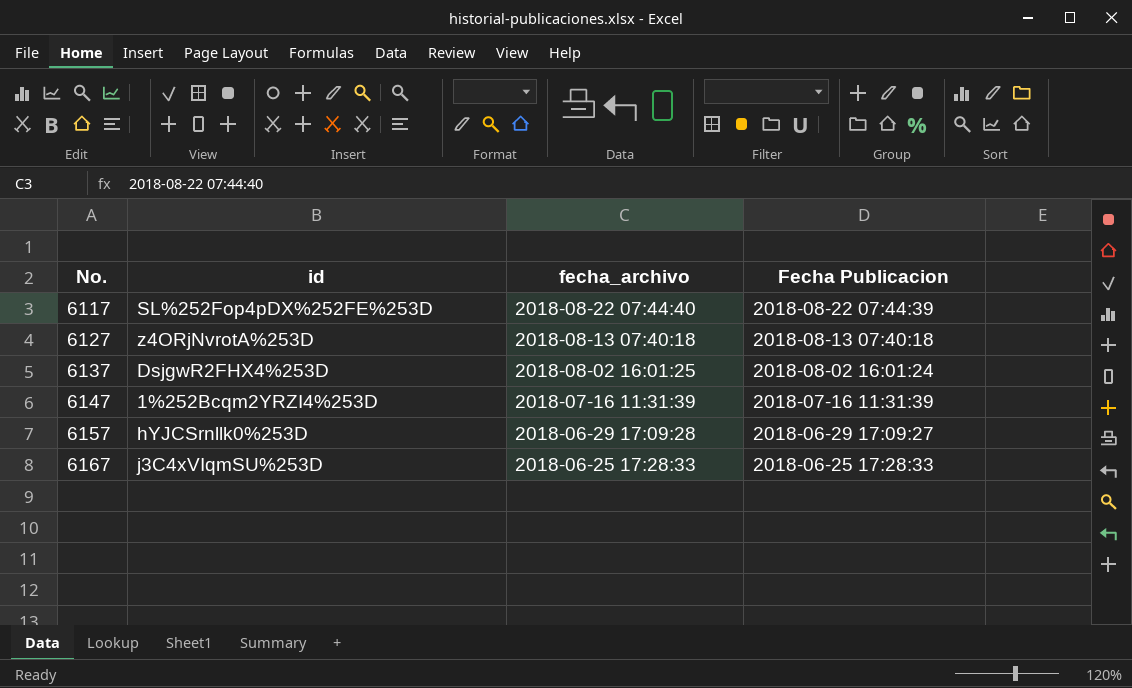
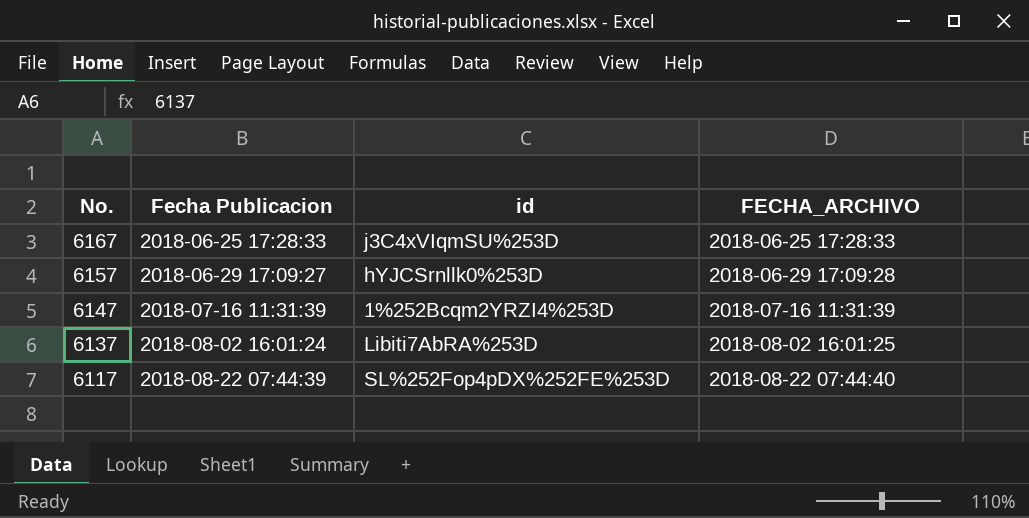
row order: No. ascending -> No. descending
column Fecha Publicacion | position: 4 -> 2
column name: fecha_archivo -> FECHA_ARCHIVO
row 6127: z4ORjNvrotA%253D | 2018-08-13 07:40:18 | 2018-08-13 07:40:18 -> none
6137 | id: DsjgwR2FHX4%253D -> Libiti7AbRA%253D

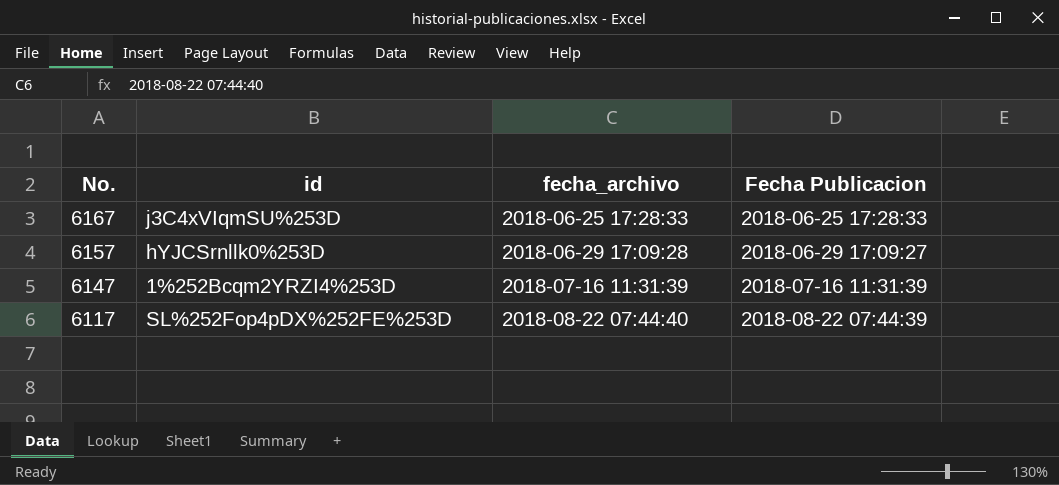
column name: FECHA_ARCHIVO -> fecha_archivo
column Fecha Publicacion | position: 2 -> 4
row 6137: 2018-08-02 16:01:24 | Libiti7AbRA%253D | 2018-08-02 16:01:25 -> none

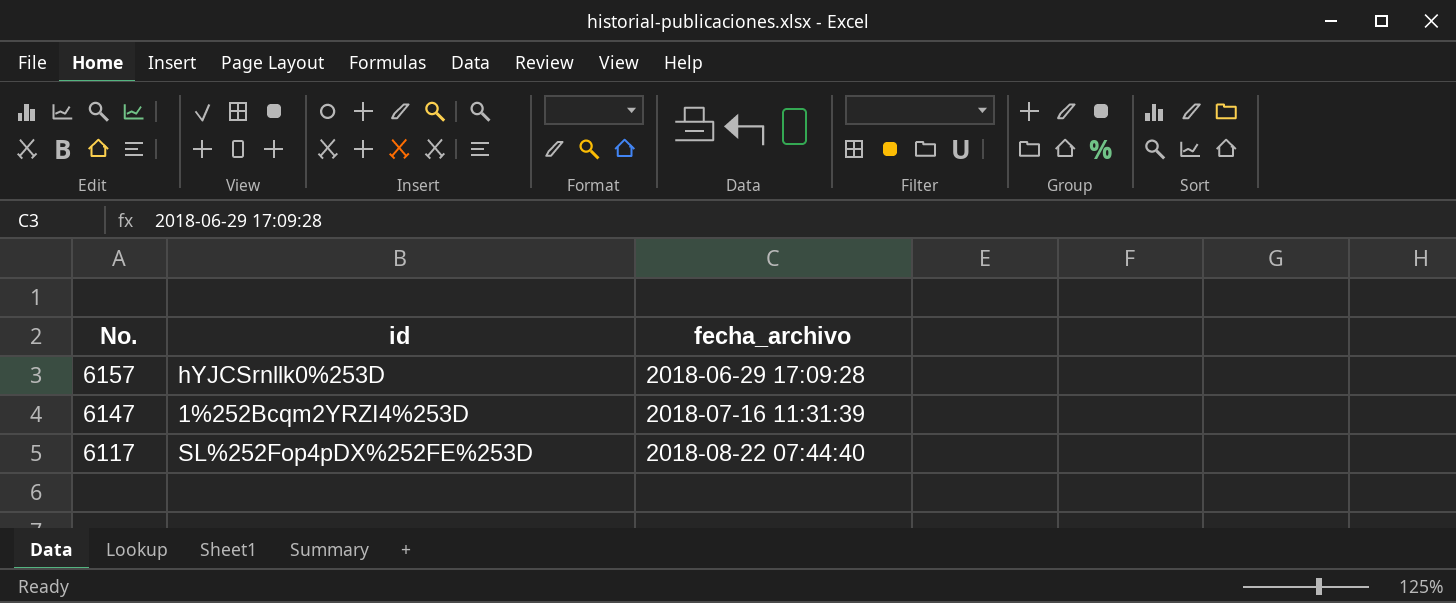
column Fecha Publicacion | position: 4 -> none
row 6167: j3C4xVIqmSU%253D | 2018-06-25 17:28:33 | 2018-06-25 17:28:33 -> none

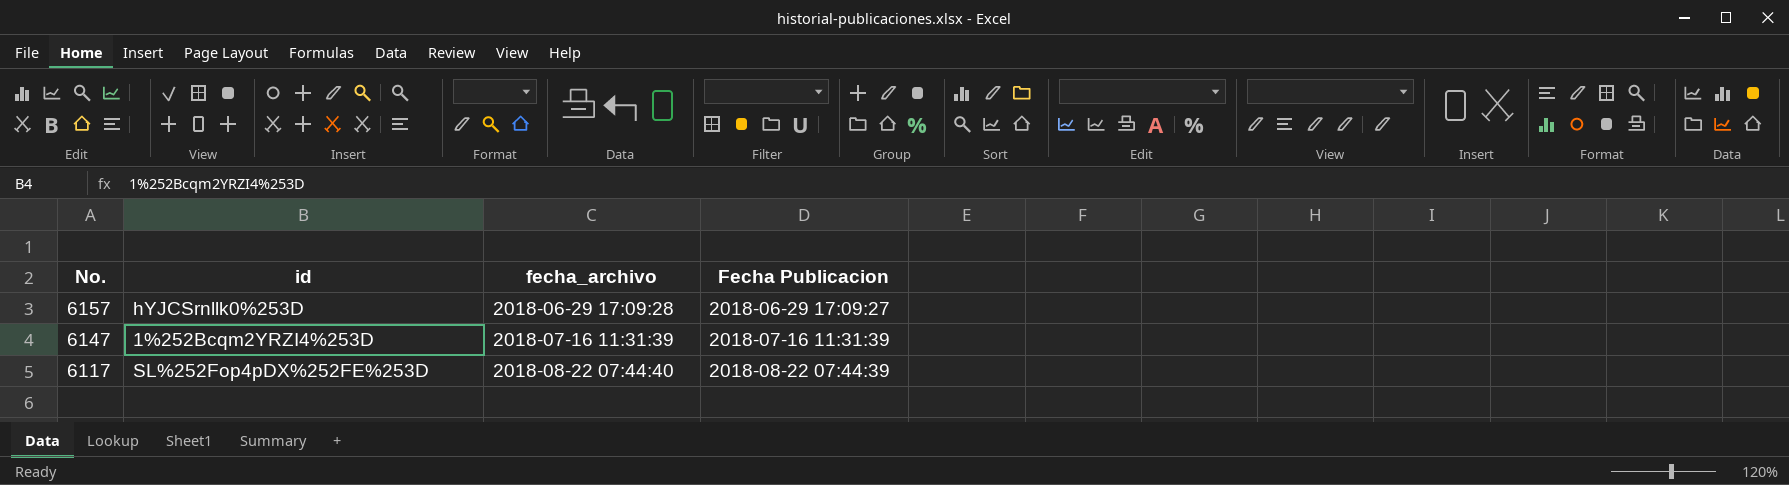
column Fecha Publicacion | position: none -> 4

